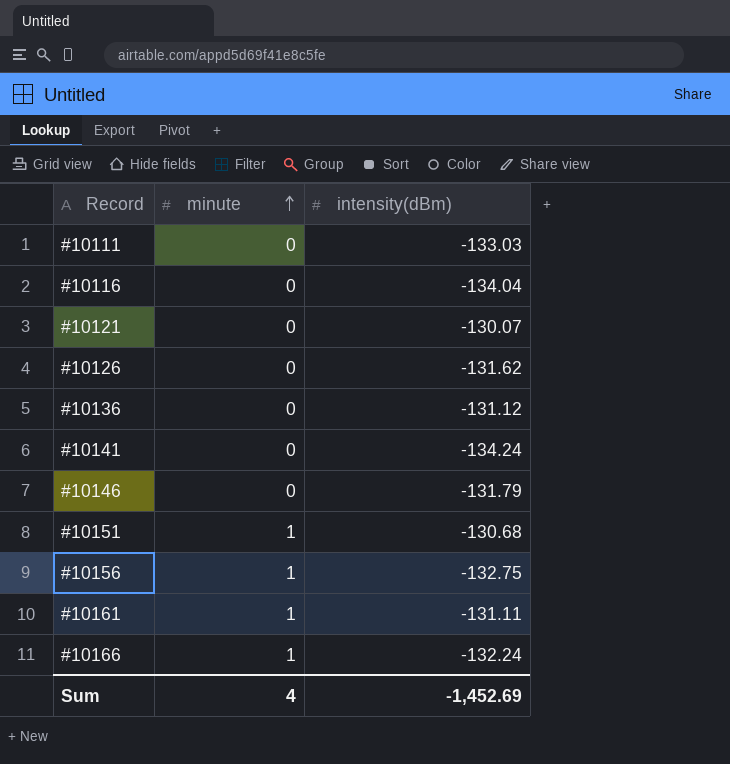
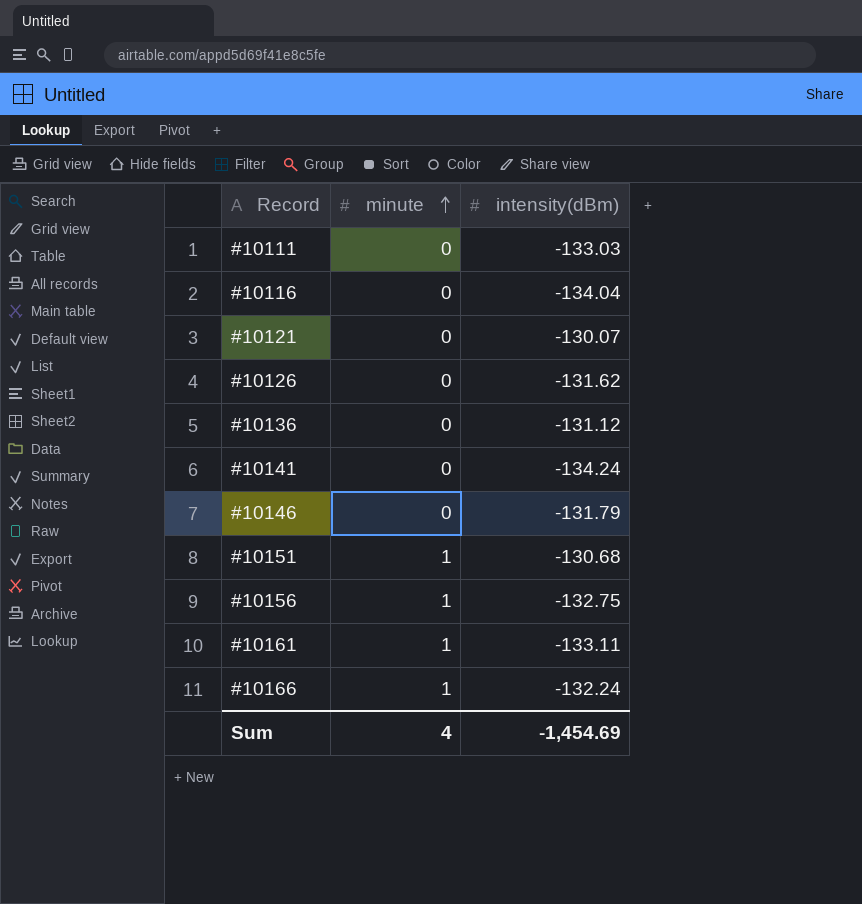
#10161 | intensity(dBm): -131.11 -> -133.11
Sum | intensity(dBm): -1,452.69 -> -1,454.69

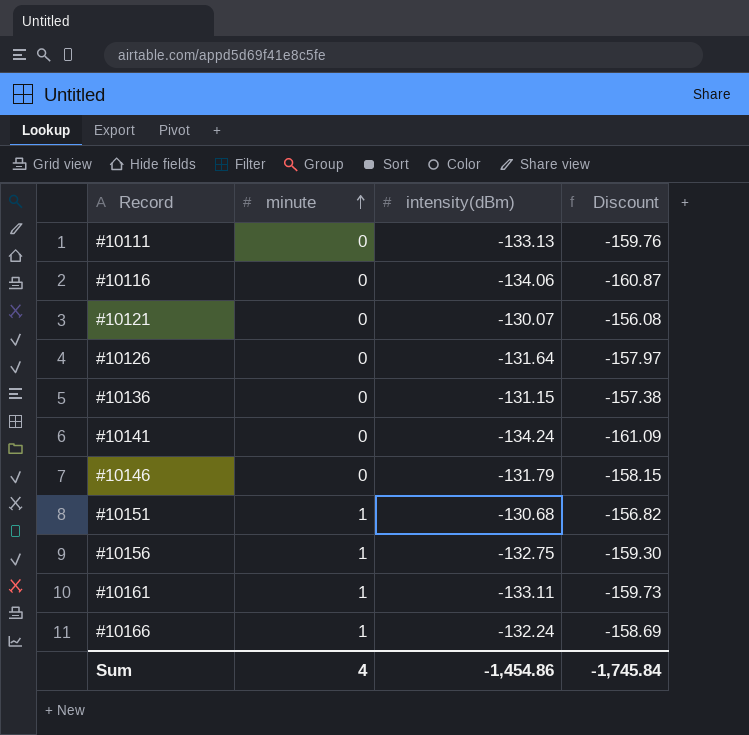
column Discount | formula: none -> [intensity(dBm)] * 1.2
#10111 | intensity(dBm): -133.03 -> -133.13
#10116 | intensity(dBm): -134.04 -> -134.06
#10126 | intensity(dBm): -131.62 -> -131.64
#10136 | intensity(dBm): -131.12 -> -131.15
Sum | intensity(dBm): -1,454.69 -> -1,454.86

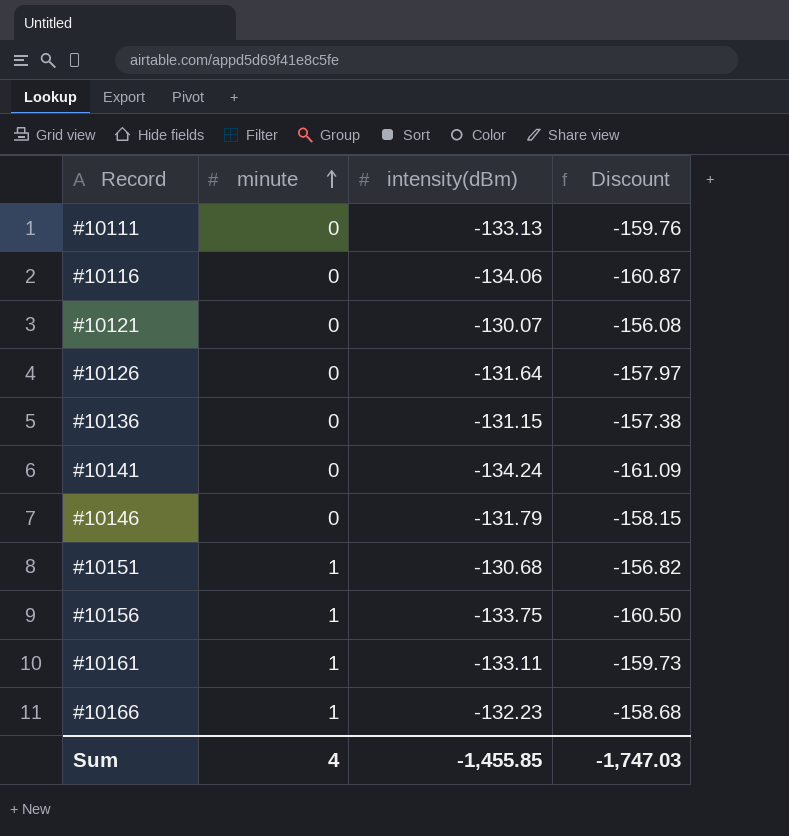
#10156 | intensity(dBm): -132.75 -> -133.75
#10156 | Discount: -159.30 -> -160.50
#10166 | intensity(dBm): -132.24 -> -132.23
#10166 | Discount: -158.69 -> -158.68
Sum | intensity(dBm): -1,454.86 -> -1,455.85
Sum | Discount: -1,745.84 -> -1,747.03

